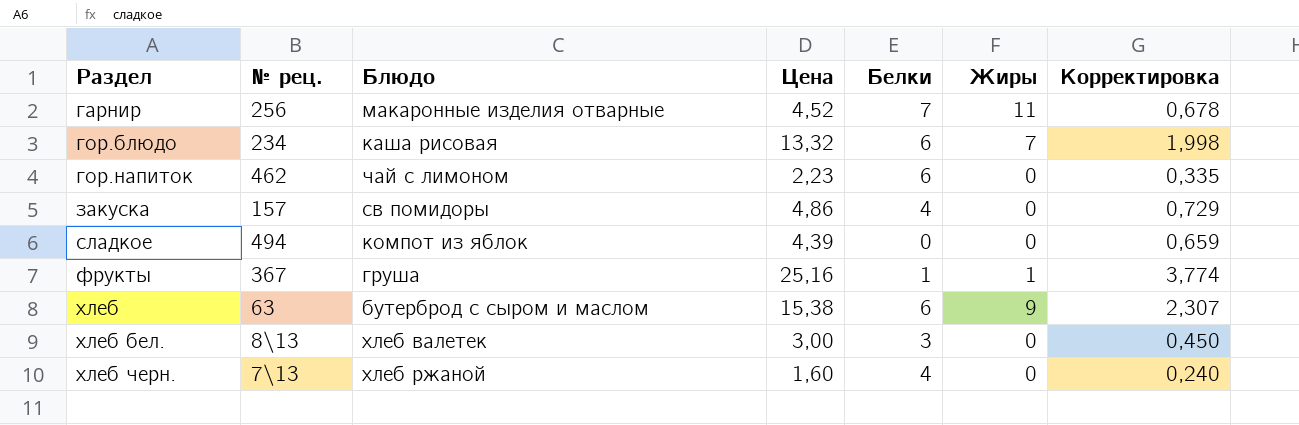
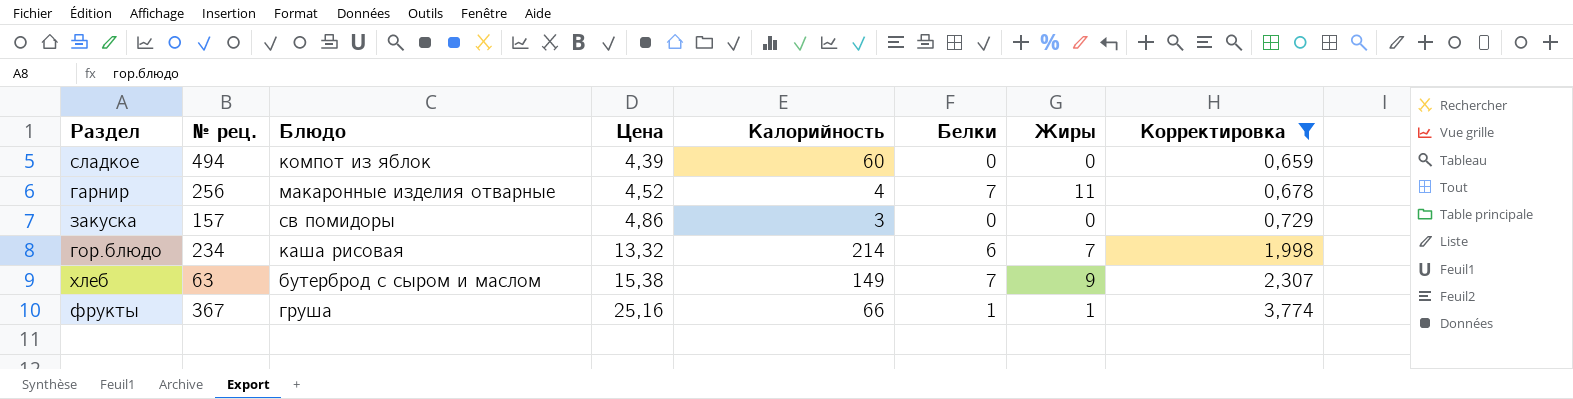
filter: none -> Корректировка >= 0,659
row order: Раздел ascending -> Цена ascending
column Калорийность | position: none -> 5
закуска | Белки: 4 -> 0
хлеб | Белки: 6 -> 7

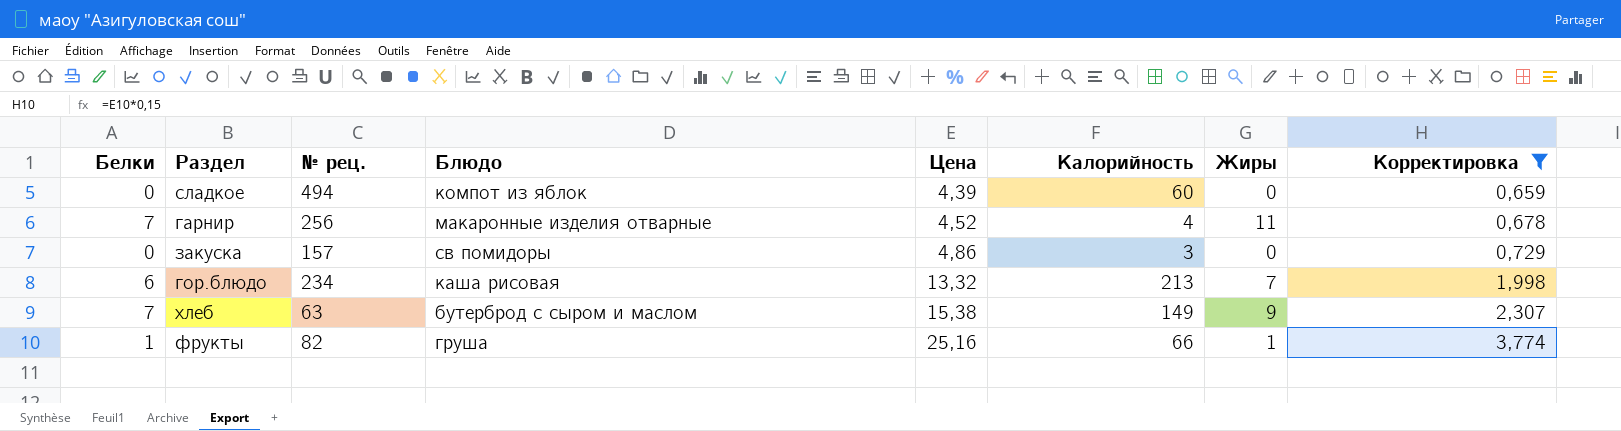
column Белки | position: 6 -> 1
гор.блюдо | Калорийность: 214 -> 213
фрукты | № рец.: 367 -> 82

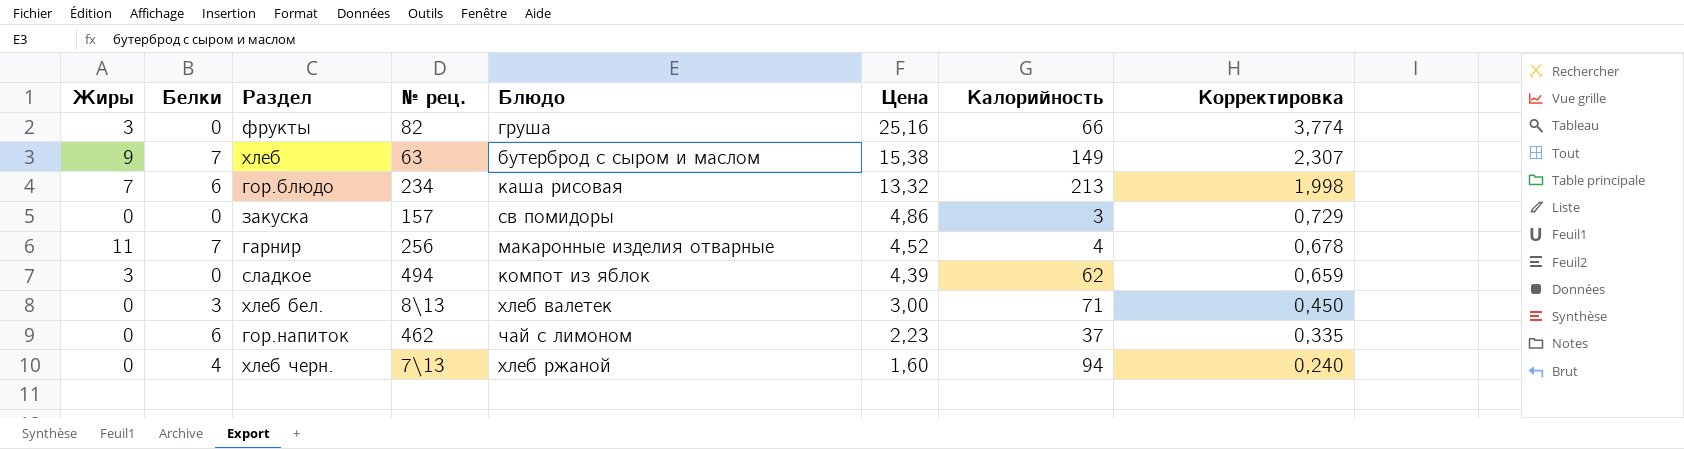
filter: Корректировка >= 0,659 -> none
row order: Цена ascending -> Цена descending
column Жиры | position: 7 -> 1
фрукты | Жиры: 1 -> 3
фрукты | Белки: 1 -> 0
сладкое | Жиры: 0 -> 3
сладкое | Калорийность: 60 -> 62

